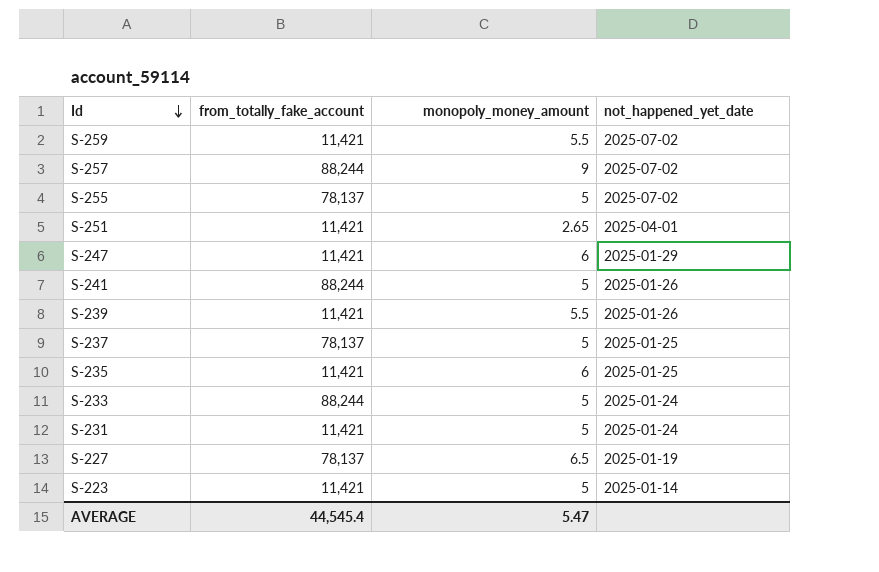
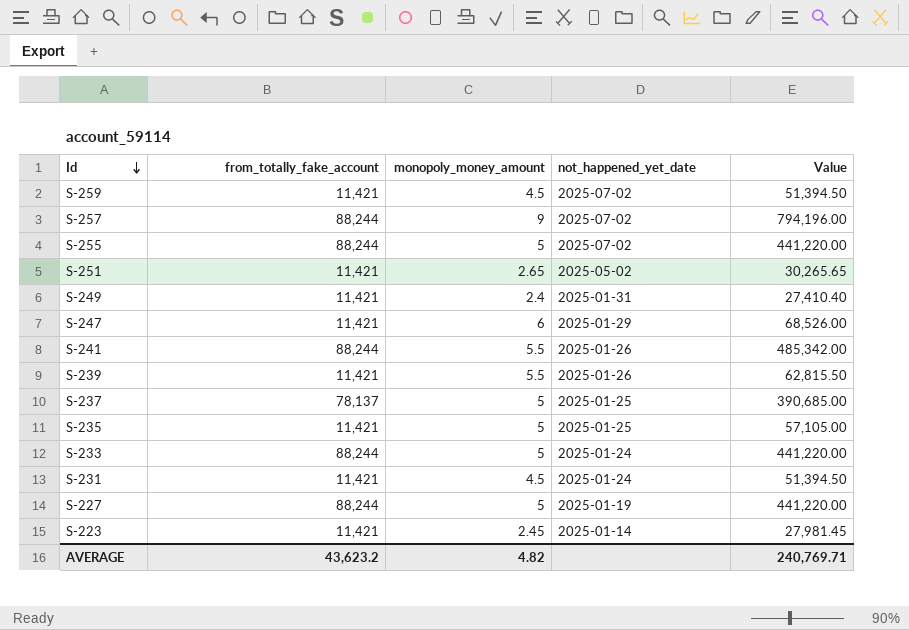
column Value | formula: none -> [from_totally_fake_account] * [monopoly_money_amount]
S-259 | monopoly_money_amount: 5.5 -> 4.5
S-255 | from_totally_fake_account: 78,137 -> 88,244
S-251 | not_happened_yet_date: 2025-04-01 -> 2025-05-02
row S-249: none -> 11,421 | 2.4 | 2025-01-31 | 27,410.40
S-241 | monopoly_money_amount: 5 -> 5.5
S-235 | monopoly_money_amount: 6 -> 5
S-231 | monopoly_money_amount: 5 -> 4.5
S-227 | from_totally_fake_account: 78,137 -> 88,244
S-227 | monopoly_money_amount: 6.5 -> 5
S-223 | monopoly_money_amount: 5 -> 2.45
AVERAGE | from_totally_fake_account: 44,545.4 -> 43,623.2
AVERAGE | monopoly_money_amount: 5.47 -> 4.82

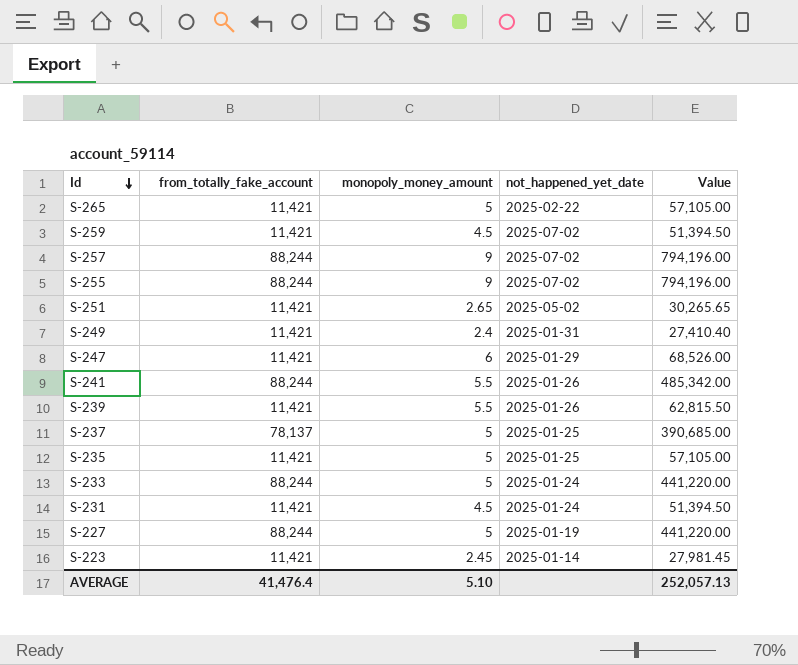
row S-265: none -> 11,421 | 5 | 2025-02-22 | 57,105.00
S-255 | monopoly_money_amount: 5 -> 9
S-255 | Value: 441,220.00 -> 794,196.00
AVERAGE | from_totally_fake_account: 43,623.2 -> 41,476.4
AVERAGE | monopoly_money_amount: 4.82 -> 5.10
AVERAGE | Value: 240,769.71 -> 252,057.13

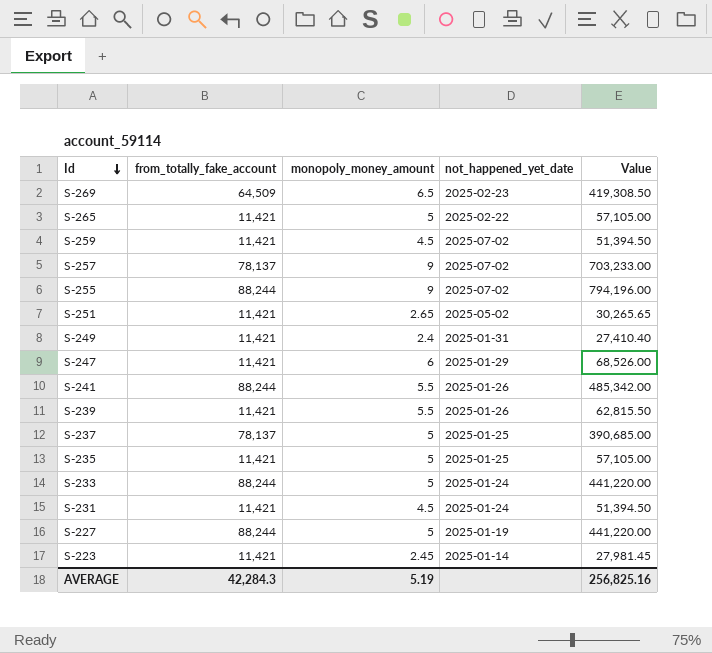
row S-269: none -> 64,509 | 6.5 | 2025-02-23 | 419,308.50
S-257 | from_totally_fake_account: 88,244 -> 78,137
S-257 | Value: 794,196.00 -> 703,233.00
AVERAGE | from_totally_fake_account: 41,476.4 -> 42,284.3
AVERAGE | monopoly_money_amount: 5.10 -> 5.19
AVERAGE | Value: 252,057.13 -> 256,825.16

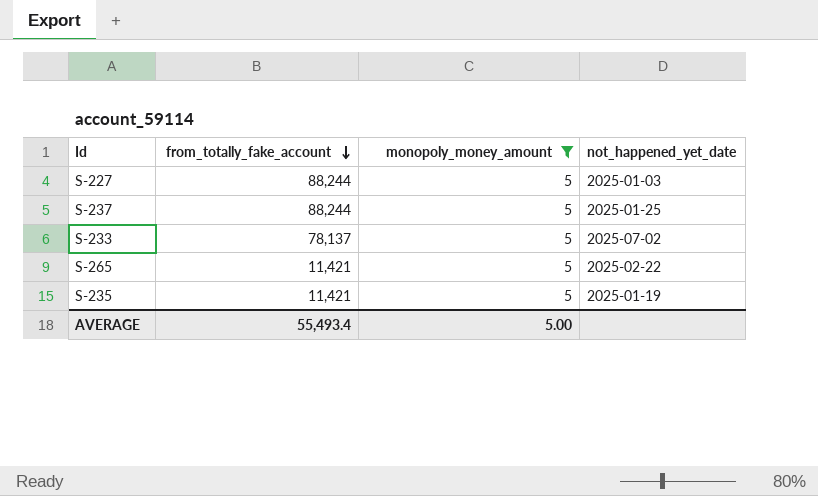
filter: none -> monopoly_money_amount = 5
row order: Id descending -> from_totally_fake_account descending
column Value | formula: [from_totally_fake_account] * [monopoly_money_amount] -> none
S-227 | not_happened_yet_date: 2025-01-19 -> 2025-01-03
S-237 | from_totally_fake_account: 78,137 -> 88,244
S-233 | from_totally_fake_account: 88,244 -> 78,137
S-233 | not_happened_yet_date: 2025-01-24 -> 2025-07-02
S-235 | not_happened_yet_date: 2025-01-25 -> 2025-01-19
AVERAGE | from_totally_fake_account: 42,284.3 -> 55,493.4
AVERAGE | monopoly_money_amount: 5.19 -> 5.00

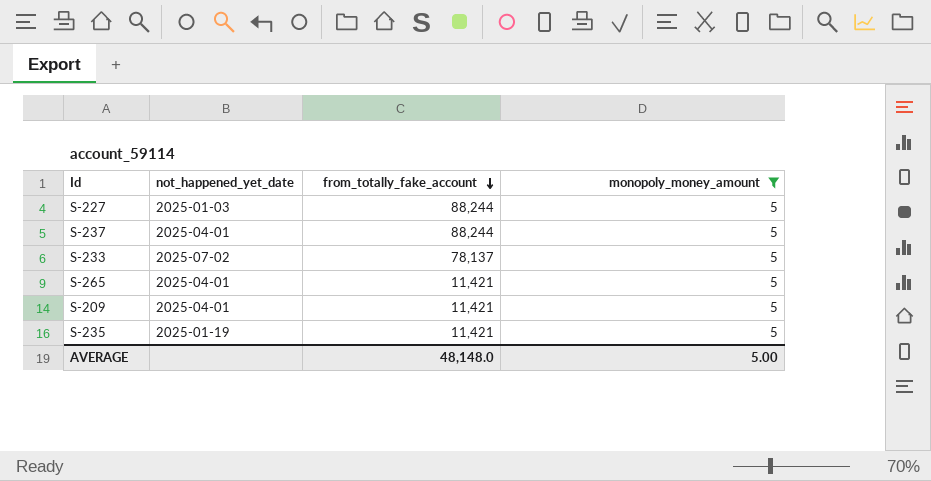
column not_happened_yet_date | position: 4 -> 2
S-237 | not_happened_yet_date: 2025-01-25 -> 2025-04-01
S-265 | not_happened_yet_date: 2025-02-22 -> 2025-04-01
row S-209: none -> 2025-04-01 | 11,421 | 5
AVERAGE | from_totally_fake_account: 55,493.4 -> 48,148.0

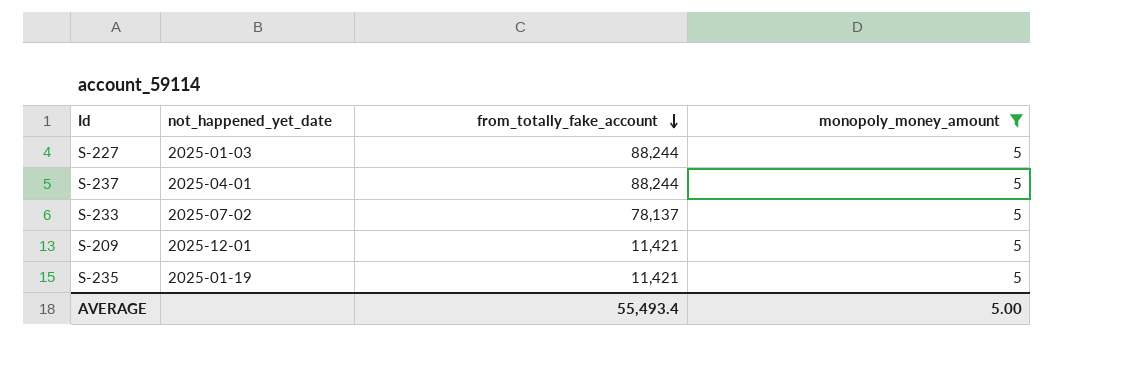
row S-265: 2025-04-01 | 11,421 | 5 -> none
S-209 | not_happened_yet_date: 2025-04-01 -> 2025-12-01
AVERAGE | from_totally_fake_account: 48,148.0 -> 55,493.4

